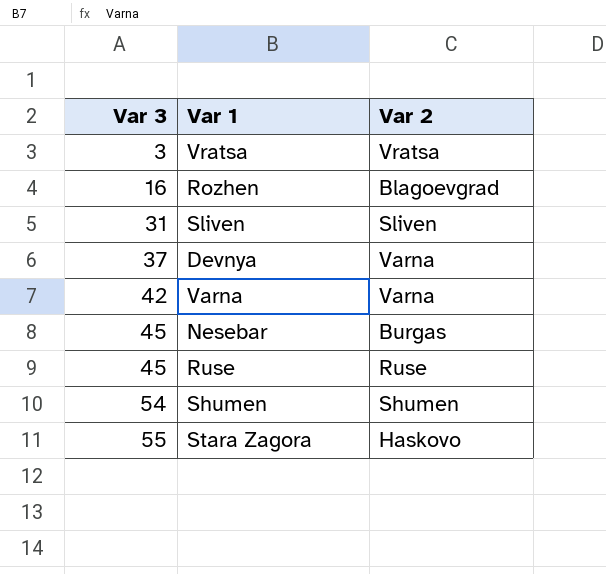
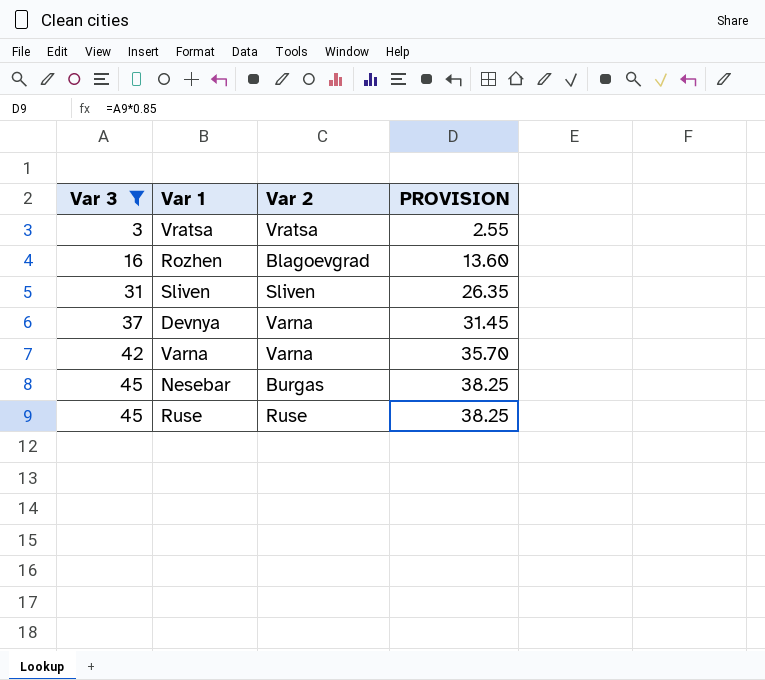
filter: none -> Var 3 <= 45
column PROVISION | formula: none -> [Var 3] * 0.85

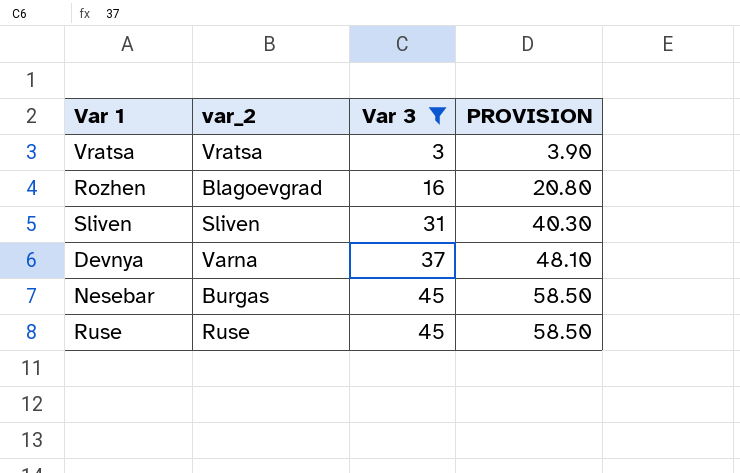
column name: Var 2 -> var_2
column Var 3 | position: 1 -> 3
column PROVISION | formula: [Var 3] * 0.85 -> [Var 3] * 1.3
row Varna: 42 | Varna | 35.70 -> none

